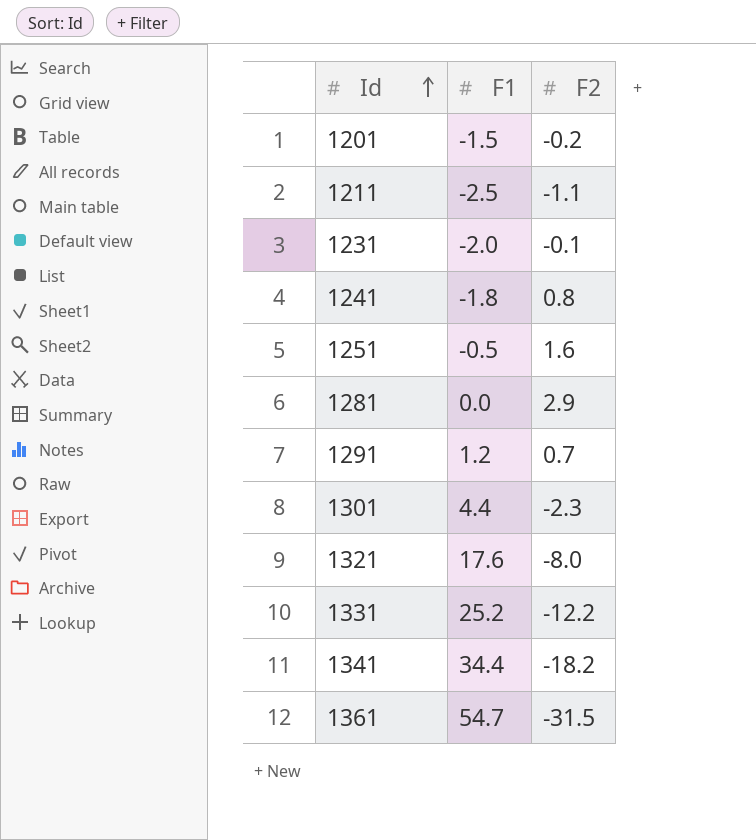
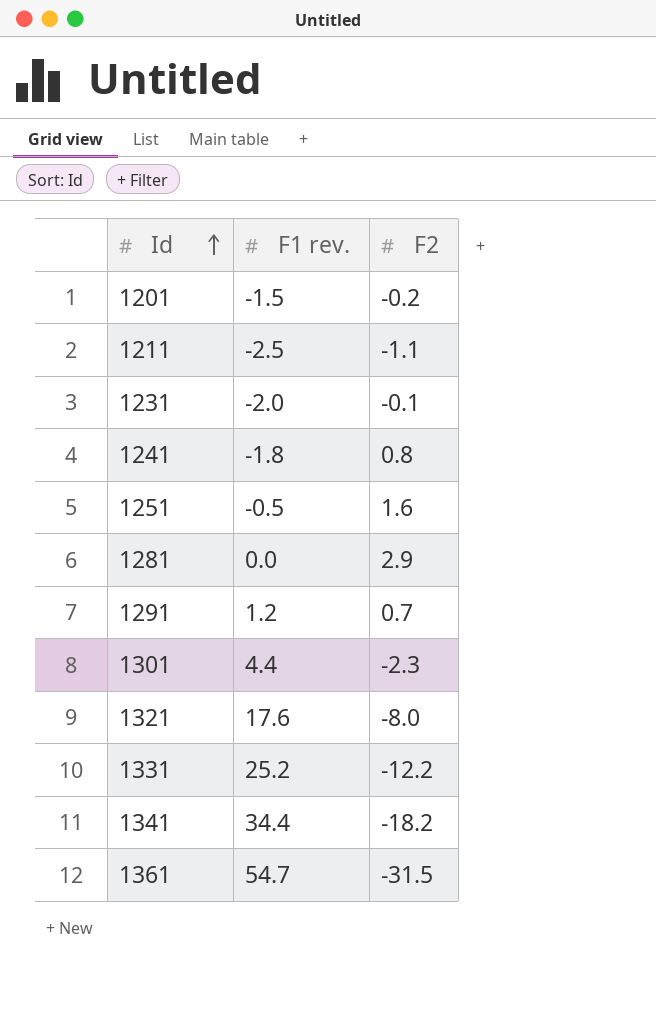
column name: F1 -> F1 rev.

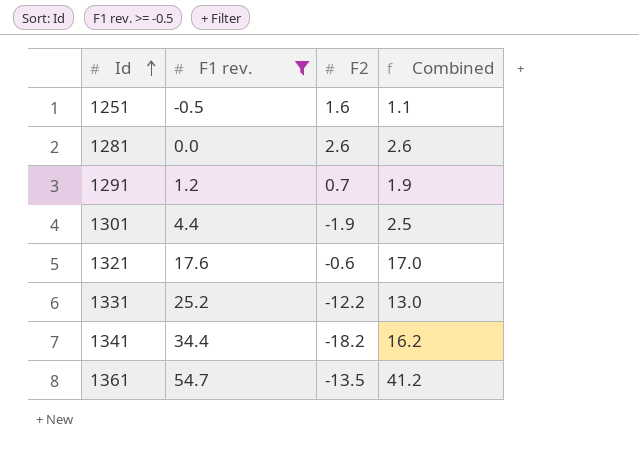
filter: none -> F1 rev. >= -0.5
column Combined | formula: none -> [F1 rev.] + [F2]
1281 | F2: 2.9 -> 2.6
1301 | F2: -2.3 -> -1.9
1321 | F2: -8.0 -> -0.6
1361 | F2: -31.5 -> -13.5

